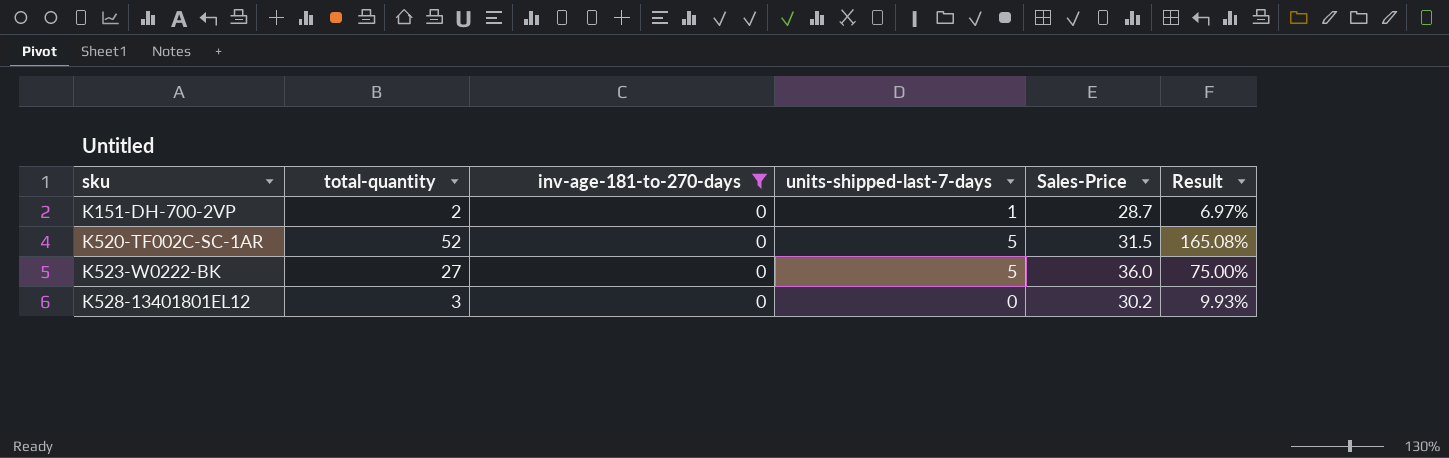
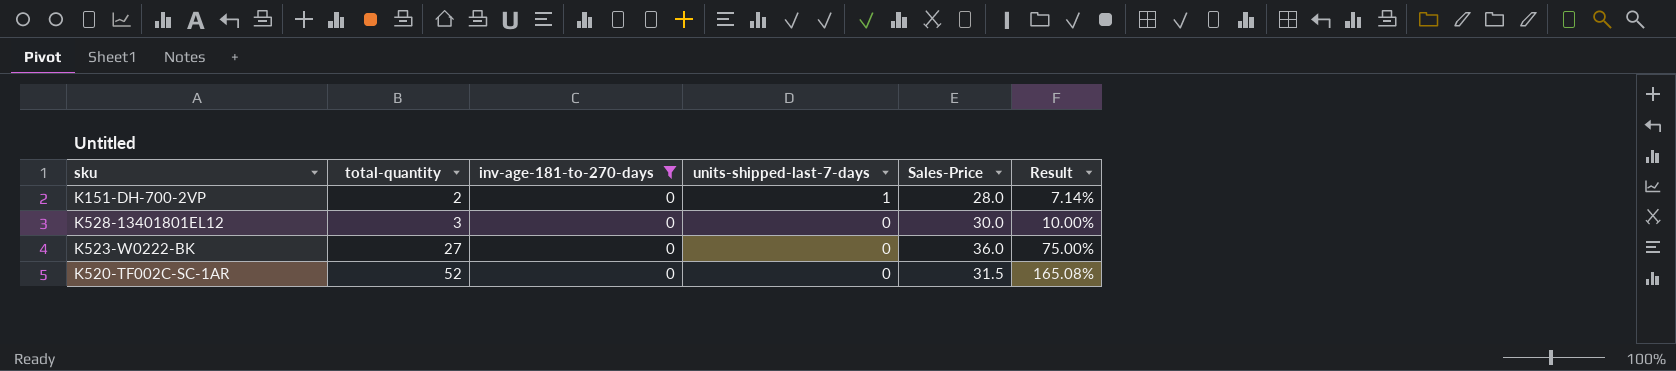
row order: sku ascending -> total-quantity ascending
K151-DH-700-2VP | Sales-Price: 28.7 -> 28.0
K151-DH-700-2VP | Result: 6.97% -> 7.14%
K528-13401801EL12 | Sales-Price: 30.2 -> 30.0
K528-13401801EL12 | Result: 9.93% -> 10.00%
K523-W0222-BK | units-shipped-last-7-days: 5 -> 0
K520-TF002C-SC-1AR | units-shipped-last-7-days: 5 -> 0

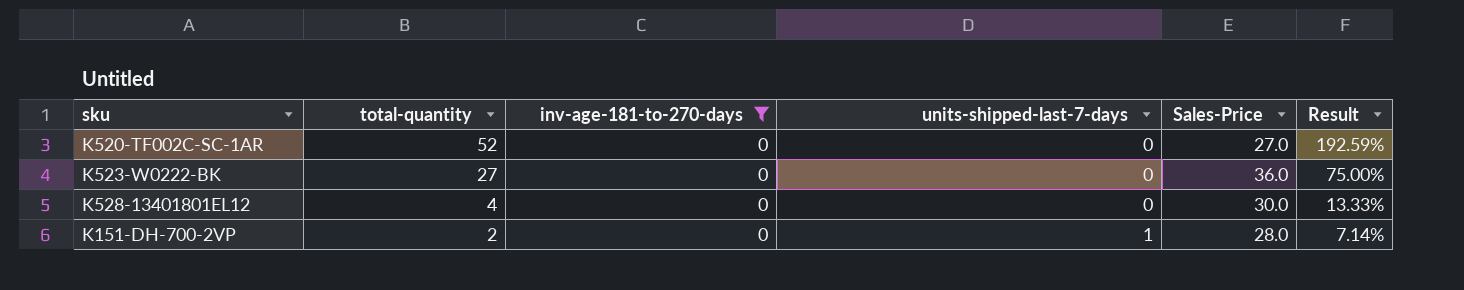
row order: total-quantity ascending -> total-quantity descending
K520-TF002C-SC-1AR | Sales-Price: 31.5 -> 27.0
K520-TF002C-SC-1AR | Result: 165.08% -> 192.59%
K528-13401801EL12 | total-quantity: 3 -> 4
K528-13401801EL12 | Result: 10.00% -> 13.33%

